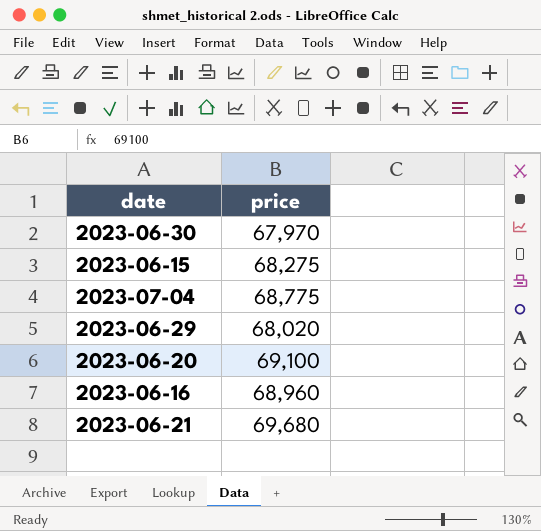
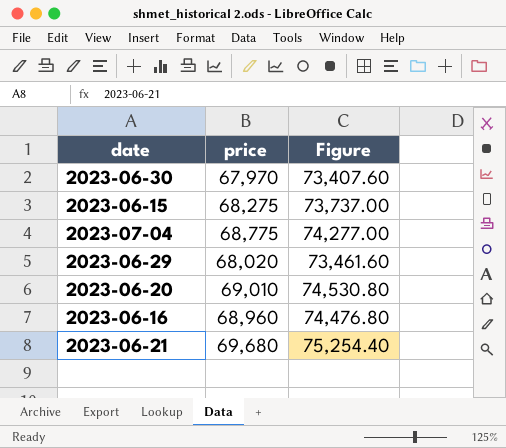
column Figure | formula: none -> [price] * 1.08
2023-06-20 | price: 69,100 -> 69,010

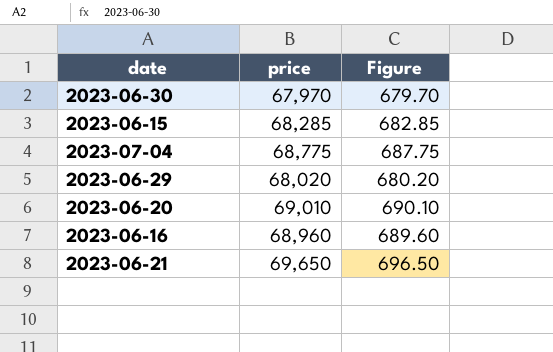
column Figure | formula: [price] * 1.08 -> [price] * 0.01
2023-06-15 | price: 68,275 -> 68,285
2023-06-21 | price: 69,680 -> 69,650

